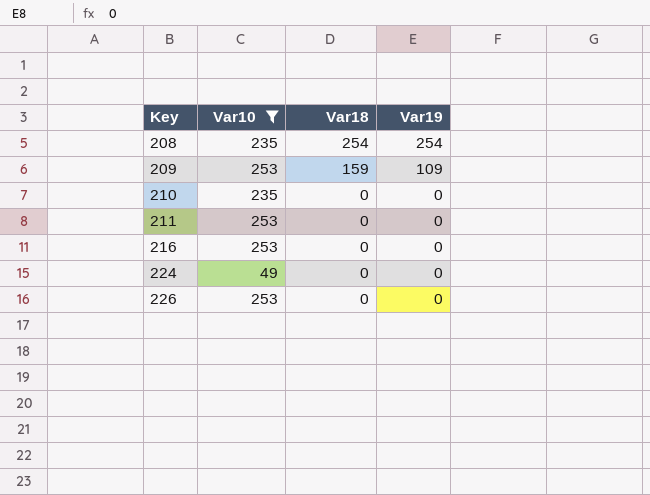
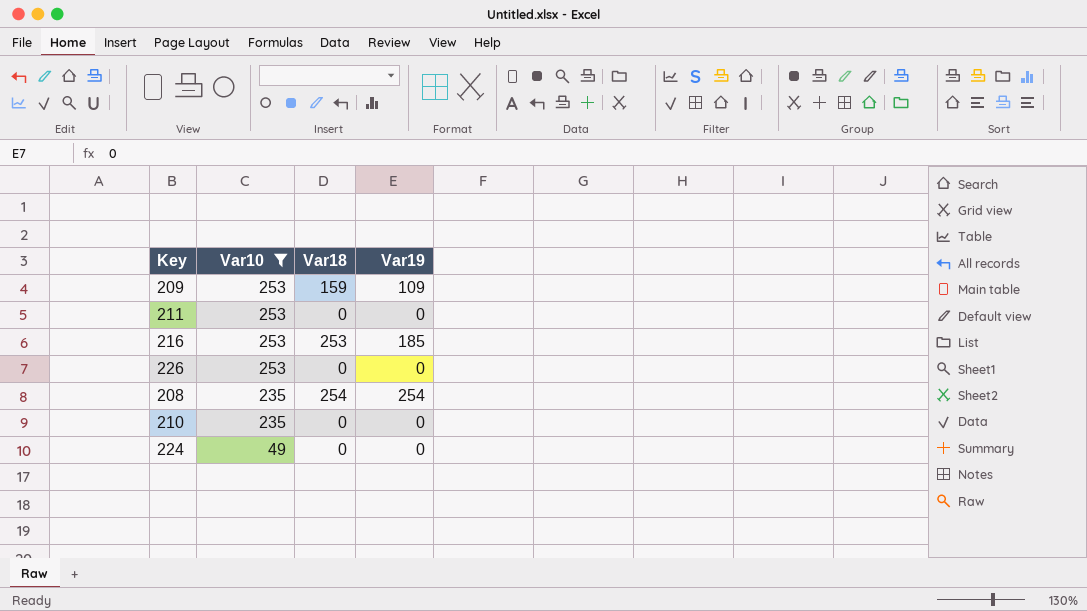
row order: Key ascending -> Var10 descending
216 | Var18: 0 -> 253
216 | Var19: 0 -> 185

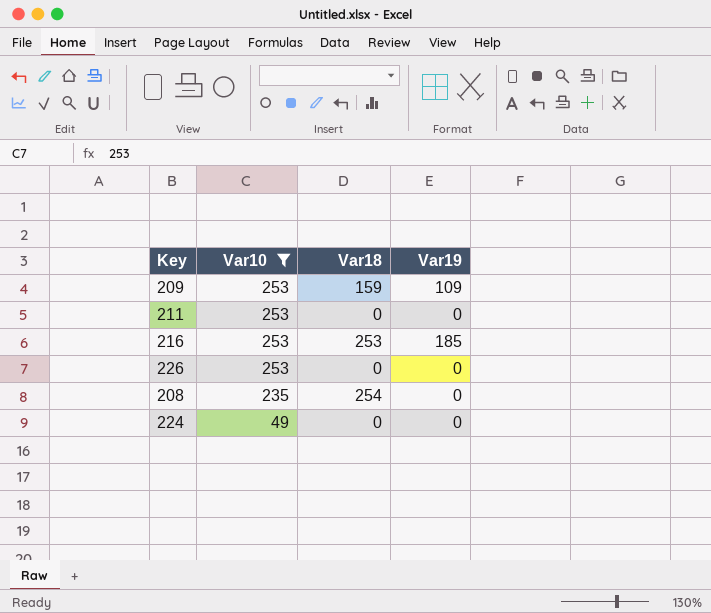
row 210: 235 | 0 | 0 -> none
208 | Var19: 254 -> 0

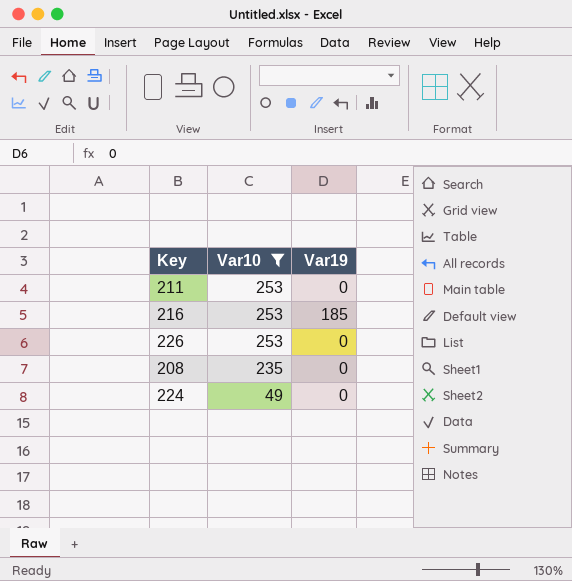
column Var18 | position: 3 -> none
row 209: 253 | 159 | 109 -> none

